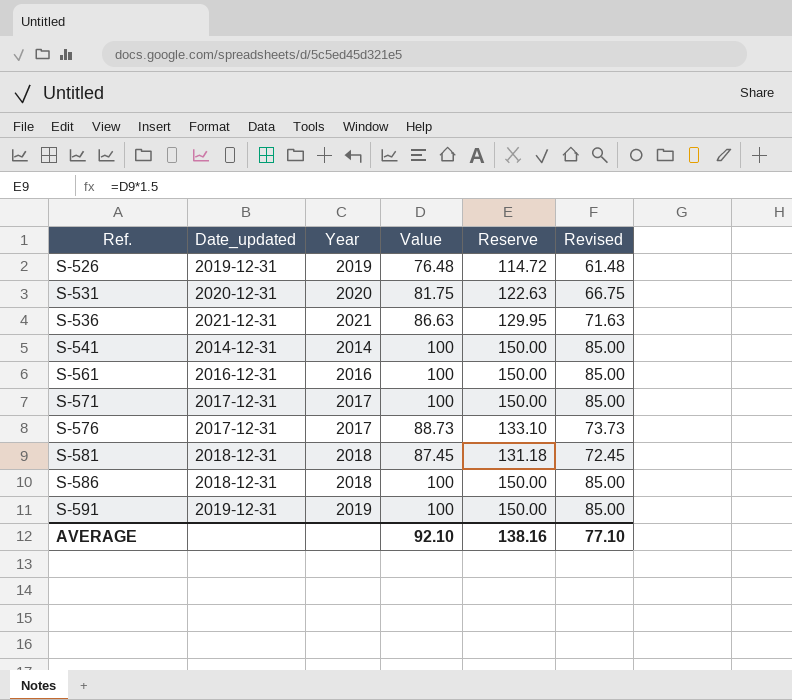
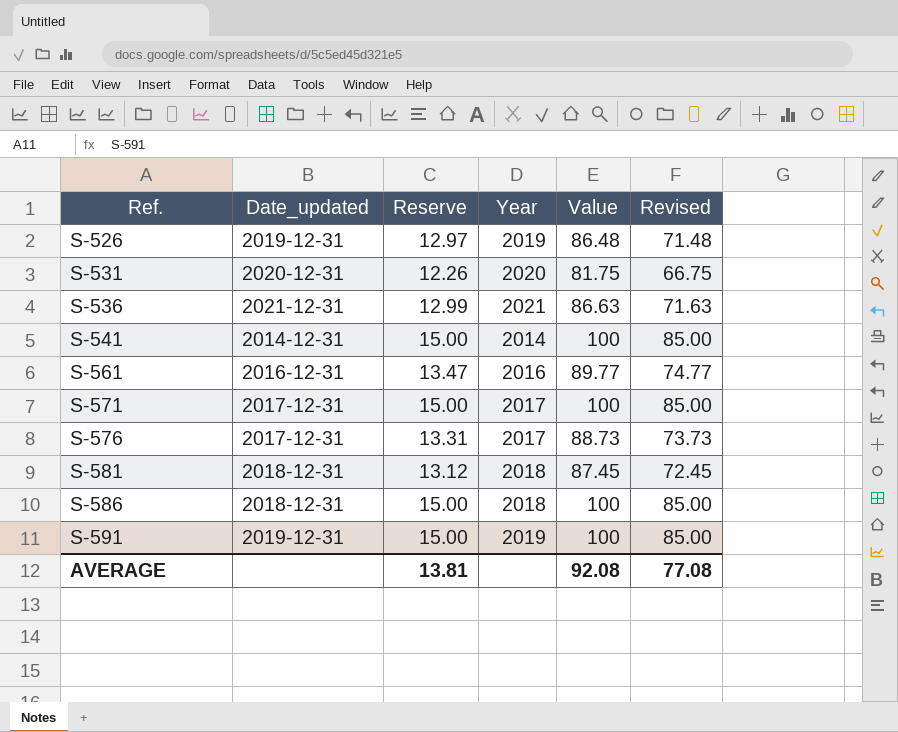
column Reserve | formula: [Value] * 1.5 -> [Value] * 0.15
column Reserve | position: 5 -> 3
S-526 | Value: 76.48 -> 86.48
S-526 | Revised: 61.48 -> 71.48
S-561 | Value: 100 -> 89.77
S-561 | Revised: 85.00 -> 74.77
AVERAGE | Reserve: 138.16 -> 13.81
AVERAGE | Value: 92.10 -> 92.08
AVERAGE | Revised: 77.10 -> 77.08

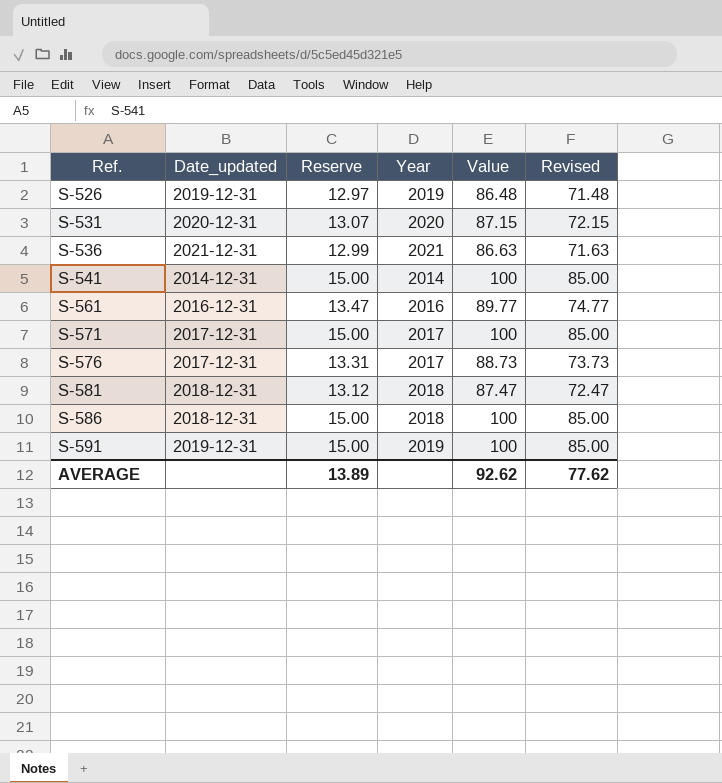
S-531 | Reserve: 12.26 -> 13.07
S-531 | Value: 81.75 -> 87.15
S-531 | Revised: 66.75 -> 72.15
S-581 | Value: 87.45 -> 87.47
S-581 | Revised: 72.45 -> 72.47
AVERAGE | Reserve: 13.81 -> 13.89
AVERAGE | Value: 92.08 -> 92.62
AVERAGE | Revised: 77.08 -> 77.62

